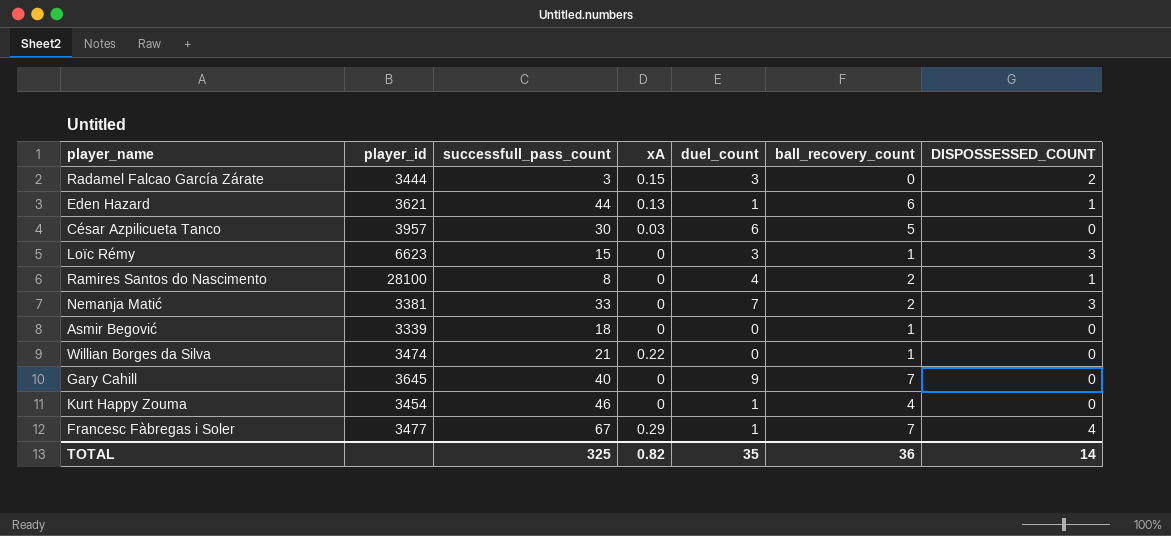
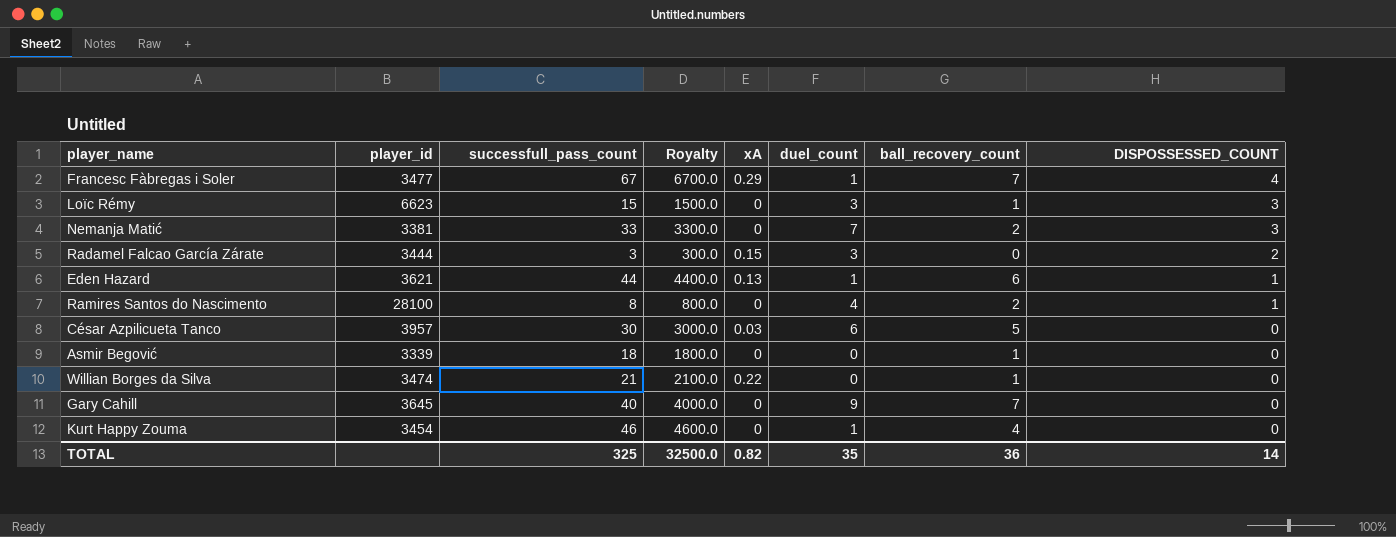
row order: none -> DISPOSSESSED_COUNT descending
column Royalty | formula: none -> [successfull_pass_count] * 100

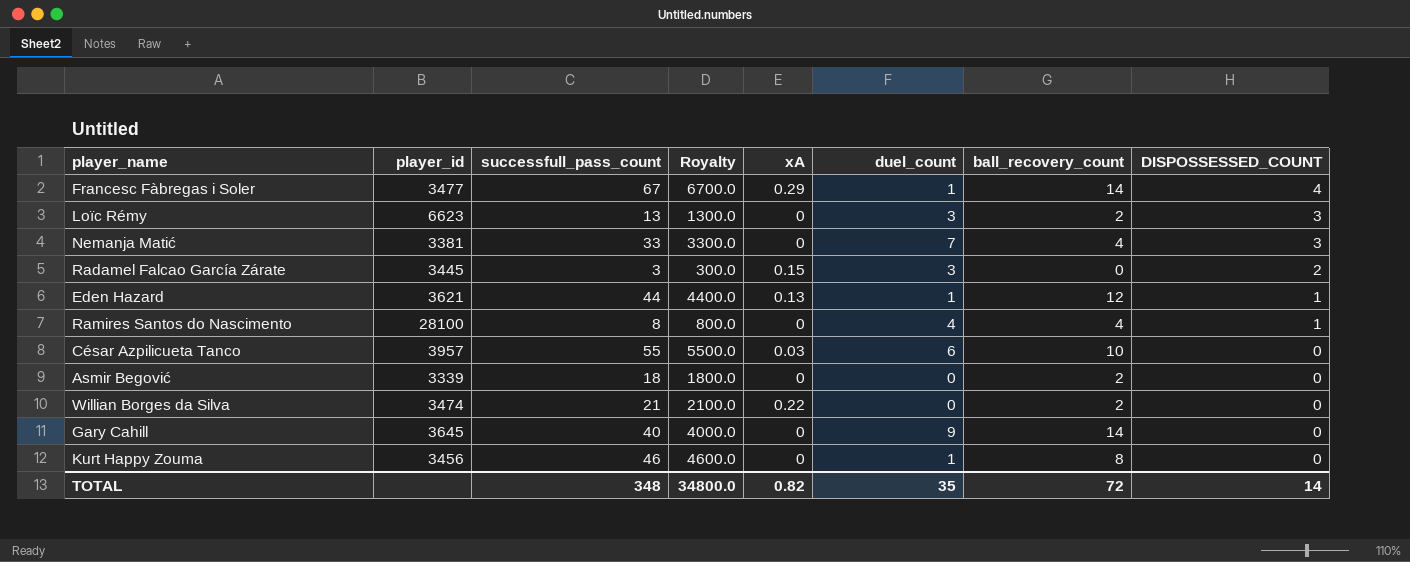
Francesc Fàbregas i Soler | ball_recovery_count: 7 -> 14
Loïc Rémy | successfull_pass_count: 15 -> 13
Loïc Rémy | Royalty: 1500.0 -> 1300.0
Loïc Rémy | ball_recovery_count: 1 -> 2
Nemanja Matić | ball_recovery_count: 2 -> 4
Radamel Falcao García Zárate | player_id: 3444 -> 3445
Eden Hazard | ball_recovery_count: 6 -> 12
Ramires Santos do Nascimento | ball_recovery_count: 2 -> 4
César Azpilicueta Tanco | successfull_pass_count: 30 -> 55
César Azpilicueta Tanco | Royalty: 3000.0 -> 5500.0
César Azpilicueta Tanco | ball_recovery_count: 5 -> 10
Asmir Begović | ball_recovery_count: 1 -> 2
Willian Borges da Silva | ball_recovery_count: 1 -> 2
Gary Cahill | ball_recovery_count: 7 -> 14
Kurt Happy Zouma | player_id: 3454 -> 3456
Kurt Happy Zouma | ball_recovery_count: 4 -> 8
TOTAL | successfull_pass_count: 325 -> 348
TOTAL | Royalty: 32500.0 -> 34800.0
TOTAL | ball_recovery_count: 36 -> 72

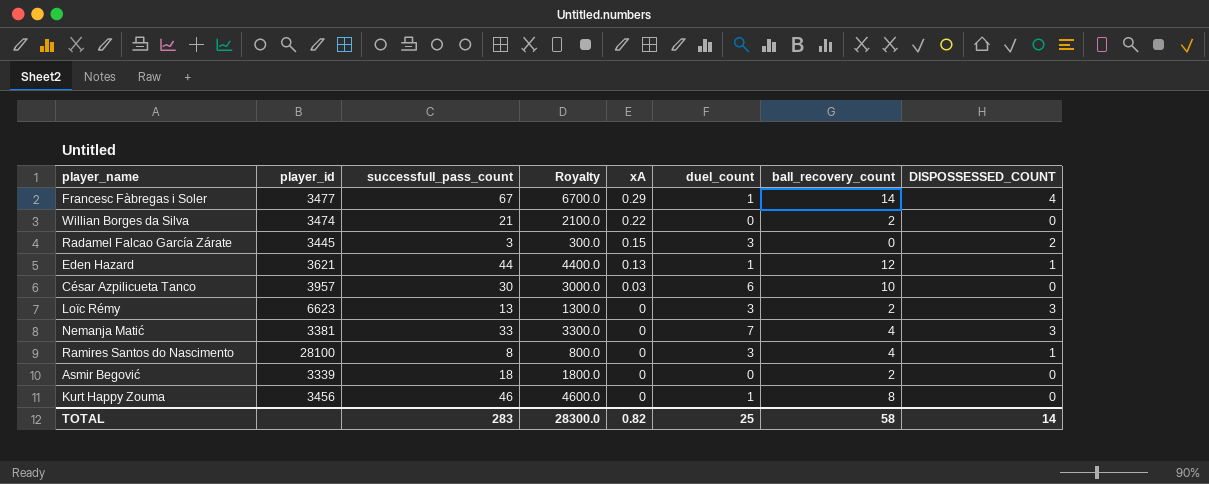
row order: DISPOSSESSED_COUNT descending -> xA descending
row Gary Cahill: 3645 | 40 | 4000.0 | 0 | 9 | 14 | 0 -> none
César Azpilicueta Tanco | successfull_pass_count: 55 -> 30
César Azpilicueta Tanco | Royalty: 5500.0 -> 3000.0
Ramires Santos do Nascimento | duel_count: 4 -> 3
TOTAL | successfull_pass_count: 348 -> 283
TOTAL | Royalty: 34800.0 -> 28300.0
TOTAL | duel_count: 35 -> 25
TOTAL | ball_recovery_count: 72 -> 58

